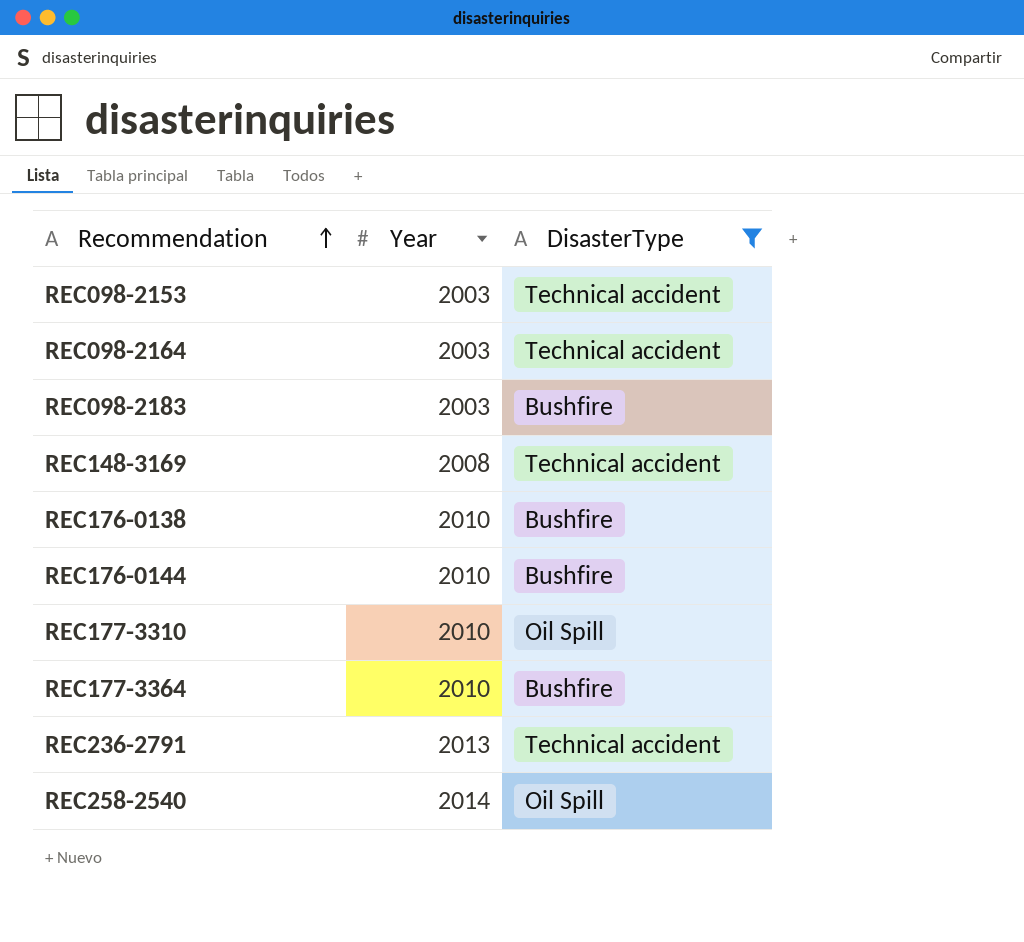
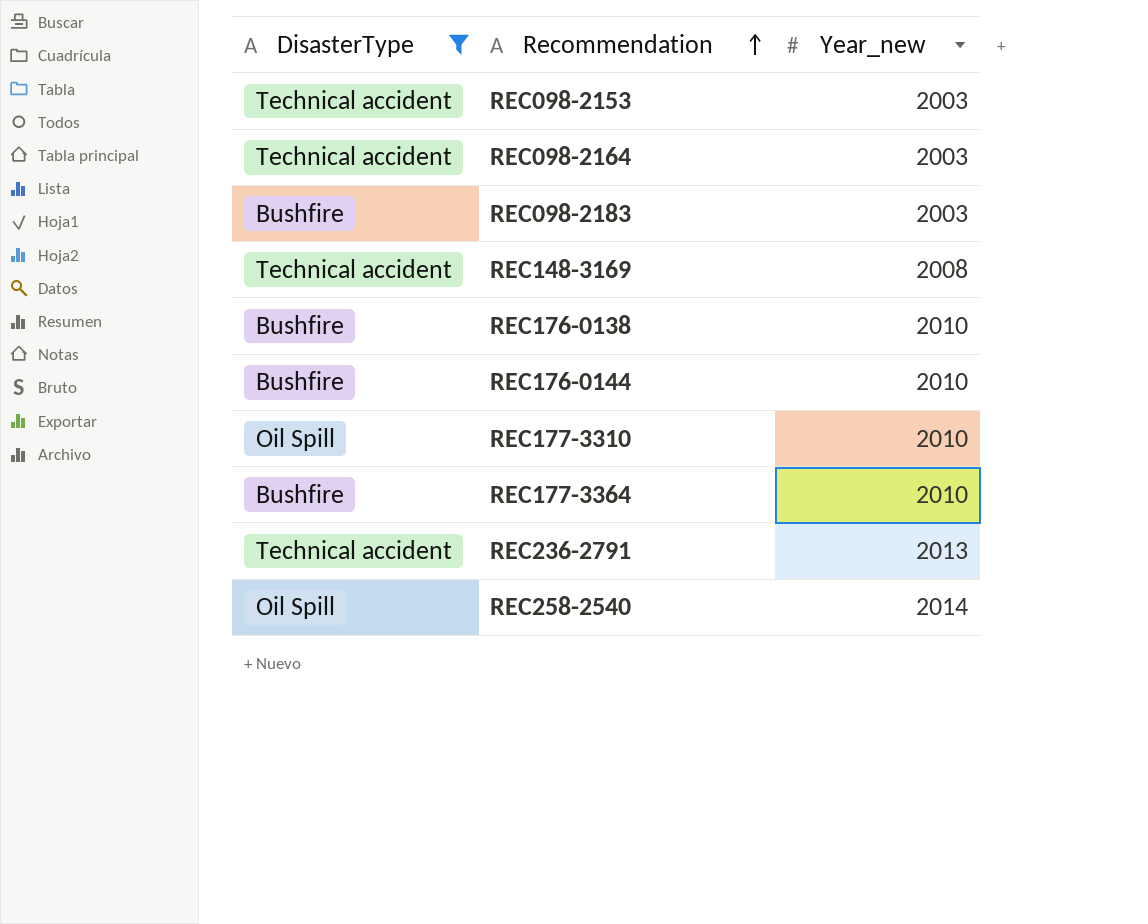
column DisasterType | position: 3 -> 1
column name: Year -> Year_new

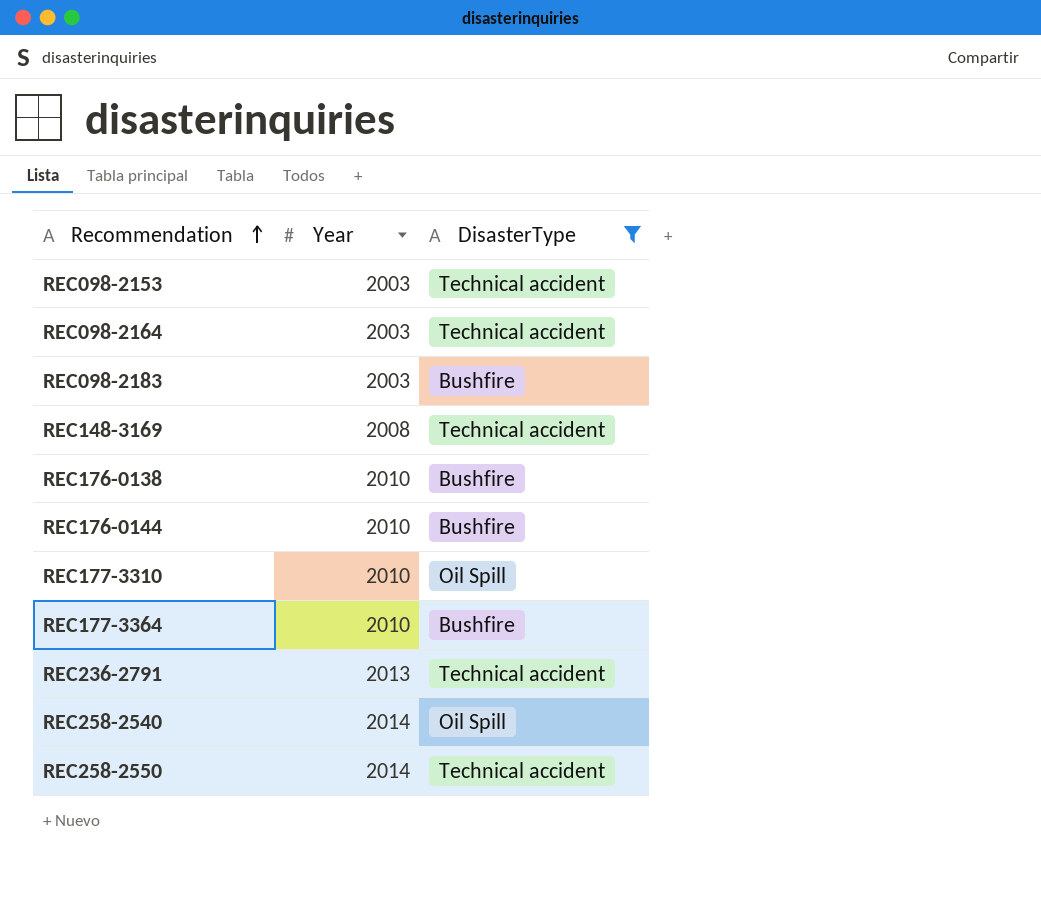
column name: Year_new -> Year
column DisasterType | position: 1 -> 3
row REC258-2550: none -> 2014 | Technical accident

